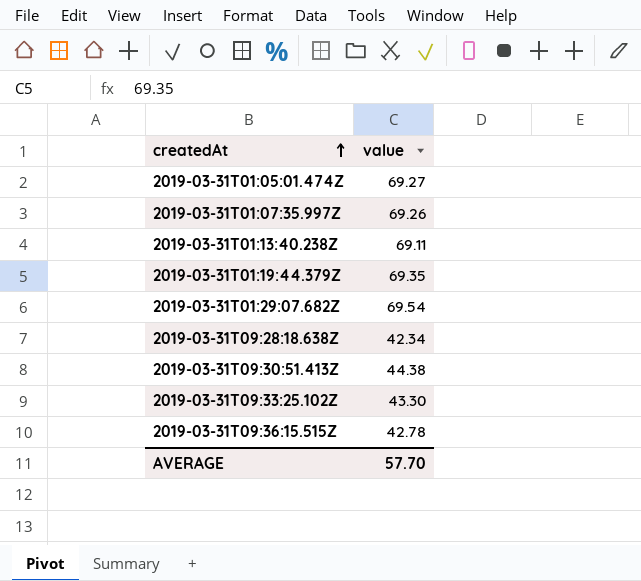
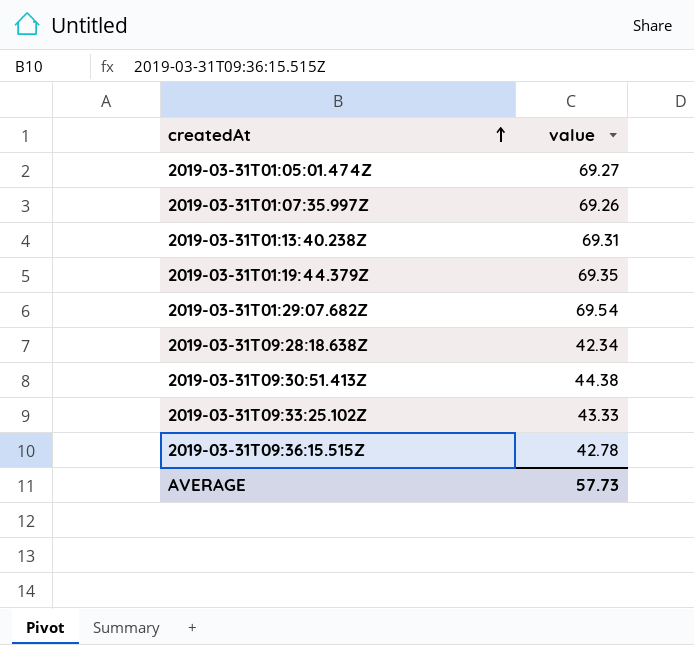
2019-03-31T01:13:40.238Z | value: 69.11 -> 69.31
2019-03-31T09:33:25.102Z | value: 43.30 -> 43.33
AVERAGE | value: 57.70 -> 57.73

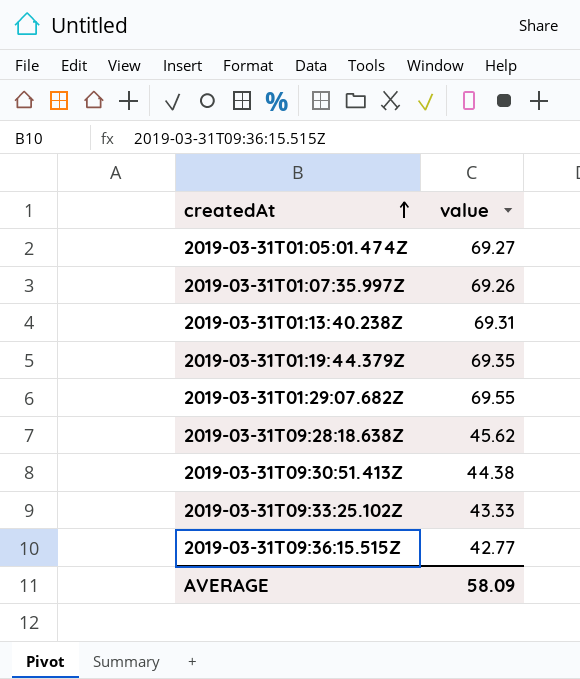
2019-03-31T01:29:07.682Z | value: 69.54 -> 69.55
2019-03-31T09:28:18.638Z | value: 42.34 -> 45.62
2019-03-31T09:36:15.515Z | value: 42.78 -> 42.77
AVERAGE | value: 57.73 -> 58.09

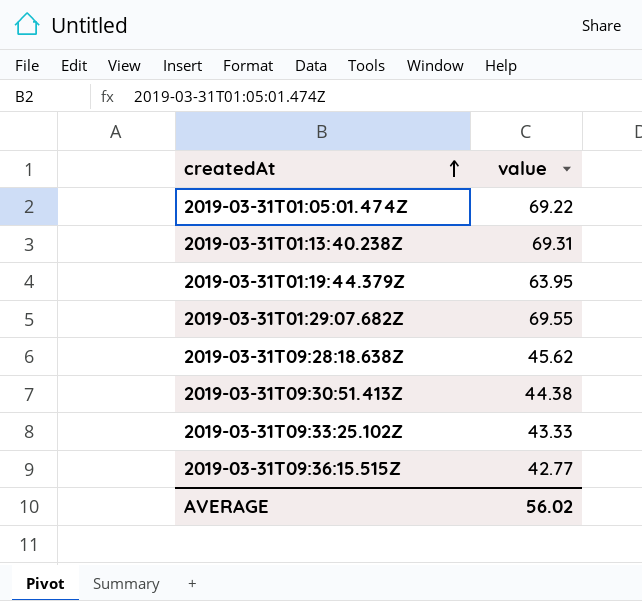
row 2019-03-31T01:07:35.997Z: 69.26 -> none
2019-03-31T01:05:01.474Z | value: 69.27 -> 69.22
2019-03-31T01:19:44.379Z | value: 69.35 -> 63.95
AVERAGE | value: 58.09 -> 56.02

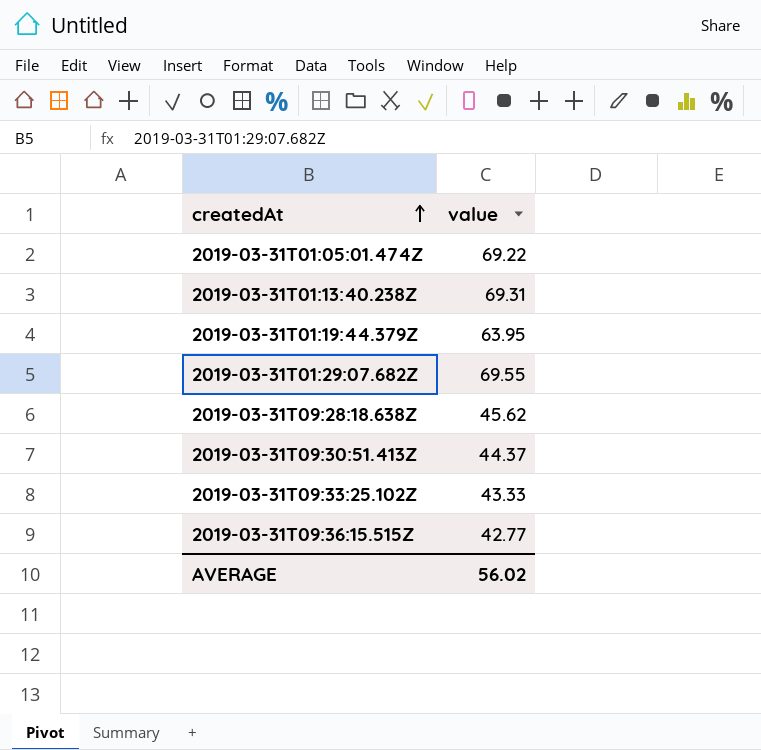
2019-03-31T09:30:51.413Z | value: 44.38 -> 44.37

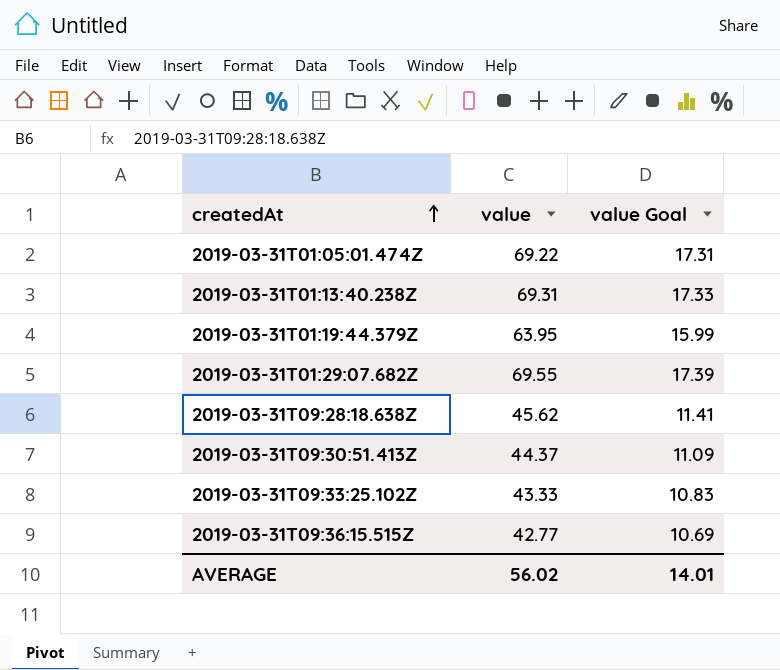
column value Goal | formula: none -> [value] * 0.25

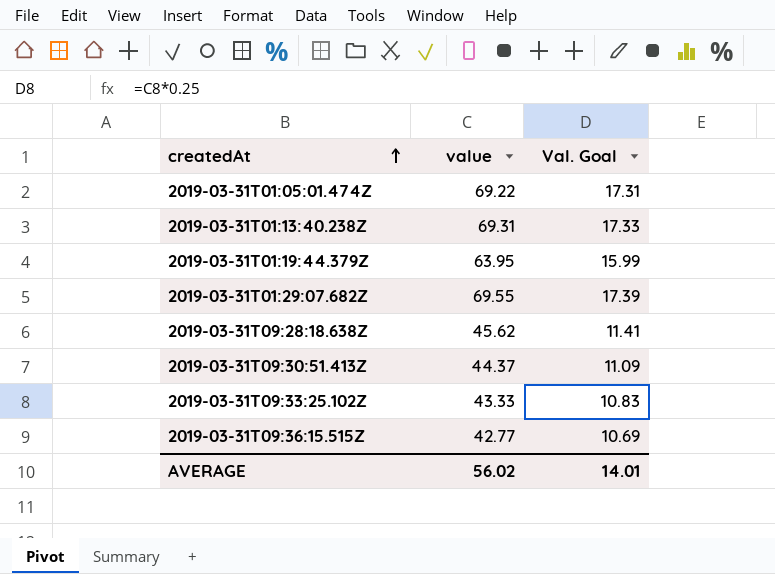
column name: value Goal -> Val. Goal

